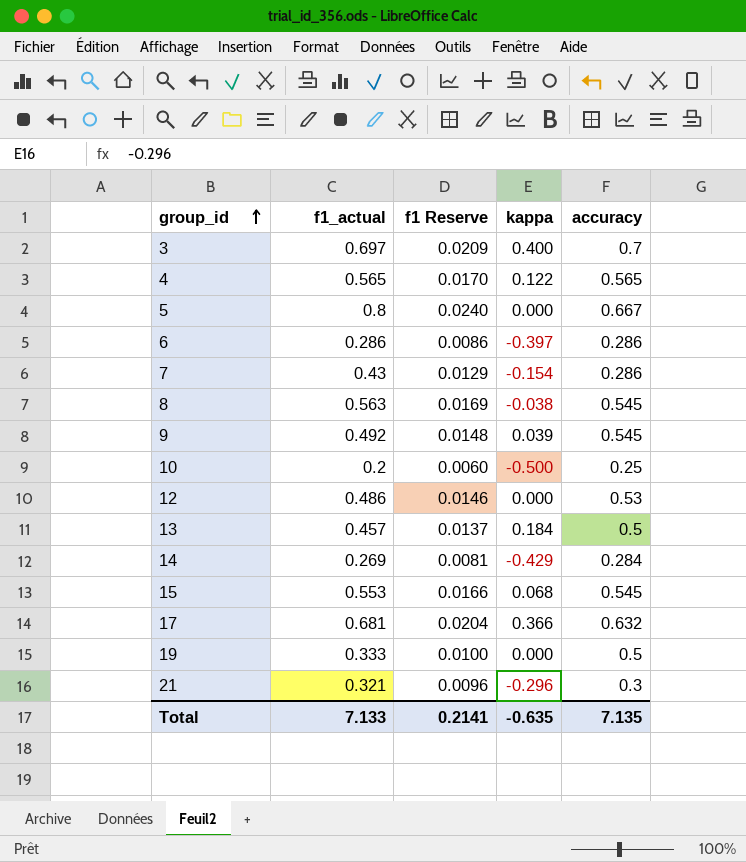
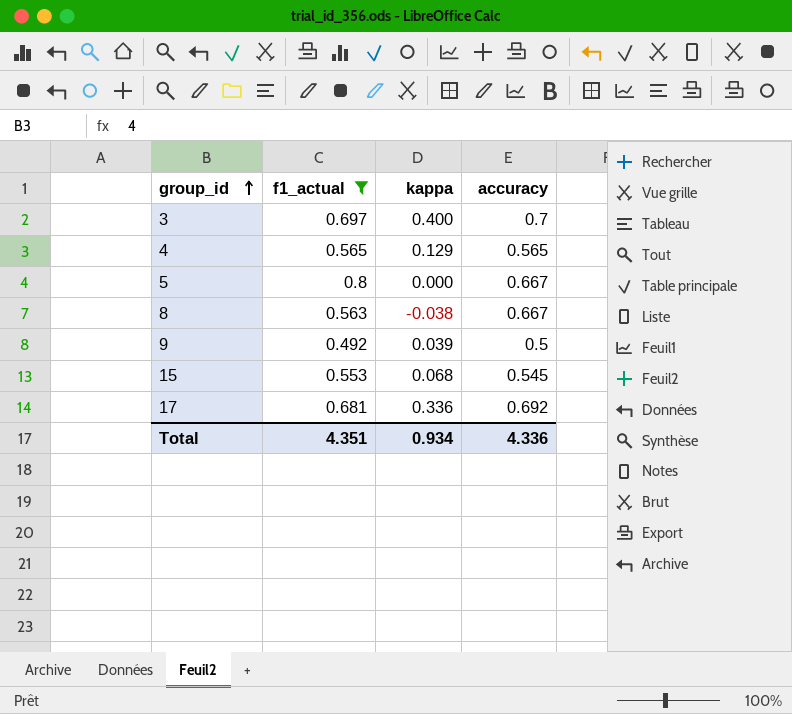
filter: none -> f1_actual >= 0.492
column f1 Reserve | formula: [f1_actual] * 0.03 -> none
4 | kappa: 0.122 -> 0.129
8 | accuracy: 0.545 -> 0.667
9 | accuracy: 0.545 -> 0.5
17 | kappa: 0.366 -> 0.336
17 | accuracy: 0.632 -> 0.692
Total | f1_actual: 7.133 -> 4.351
Total | kappa: -0.635 -> 0.934
Total | accuracy: 7.135 -> 4.336

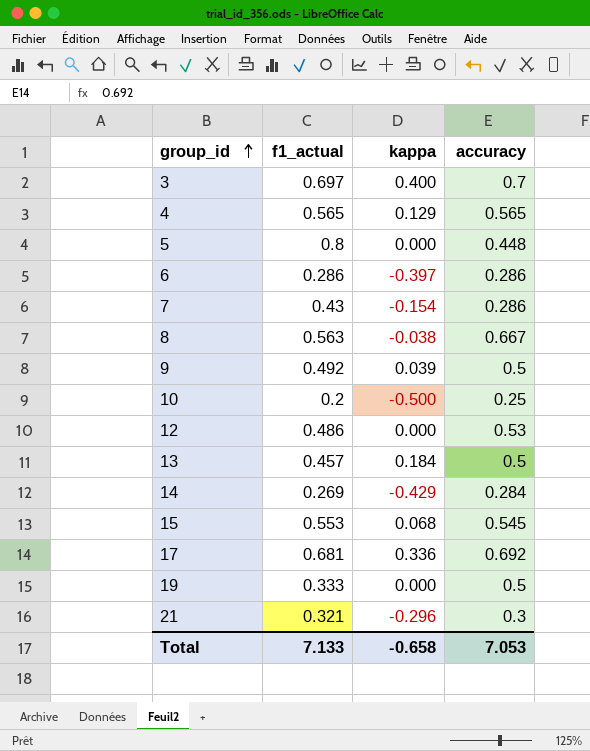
filter: f1_actual >= 0.492 -> none
5 | accuracy: 0.667 -> 0.448
Total | f1_actual: 4.351 -> 7.133
Total | kappa: 0.934 -> -0.658
Total | accuracy: 4.336 -> 7.053

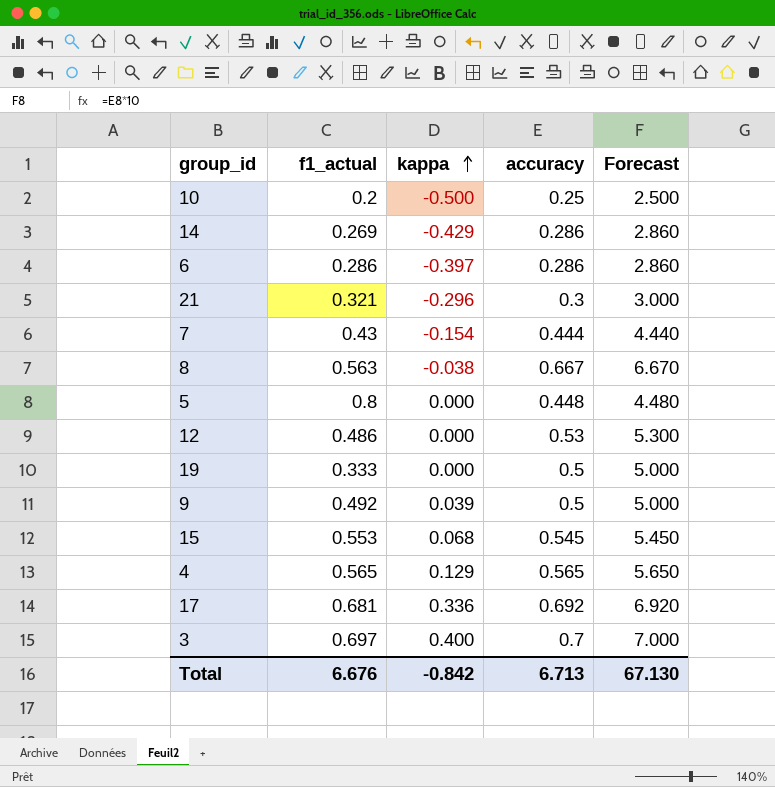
row order: group_id ascending -> kappa ascending
column Forecast | formula: none -> [accuracy] * 10
row 13: 0.457 | 0.184 | 0.5 -> none
14 | accuracy: 0.284 -> 0.286
7 | accuracy: 0.286 -> 0.444
Total | f1_actual: 7.133 -> 6.676
Total | kappa: -0.658 -> -0.842
Total | accuracy: 7.053 -> 6.713

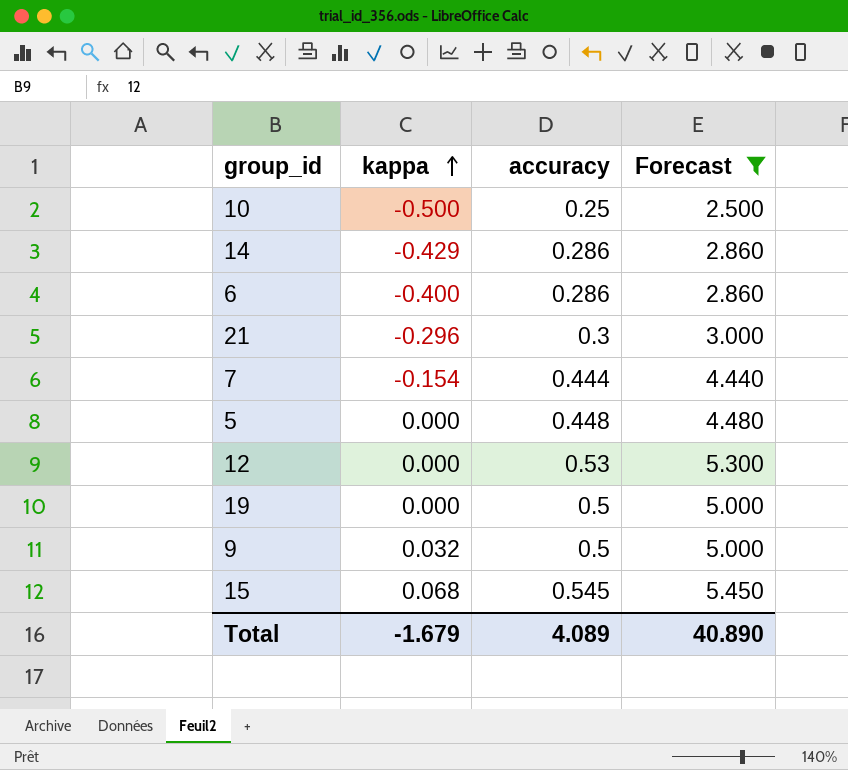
filter: none -> Forecast <= 5.450
column f1_actual | position: 2 -> none
6 | kappa: -0.397 -> -0.400
9 | kappa: 0.039 -> 0.032
Total | kappa: -0.842 -> -1.679
Total | accuracy: 6.713 -> 4.089
Total | Forecast: 67.130 -> 40.890

